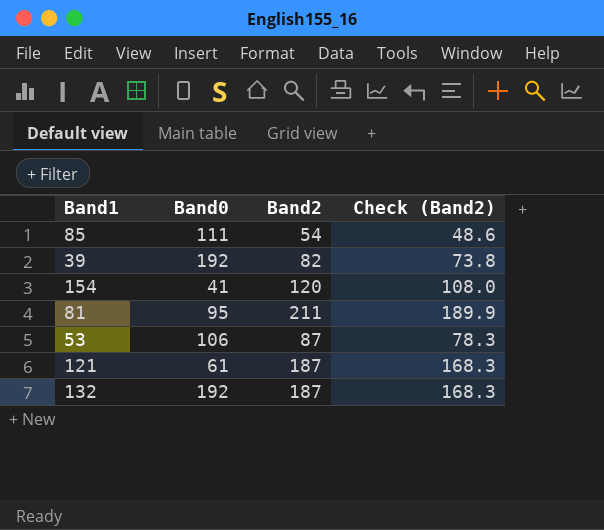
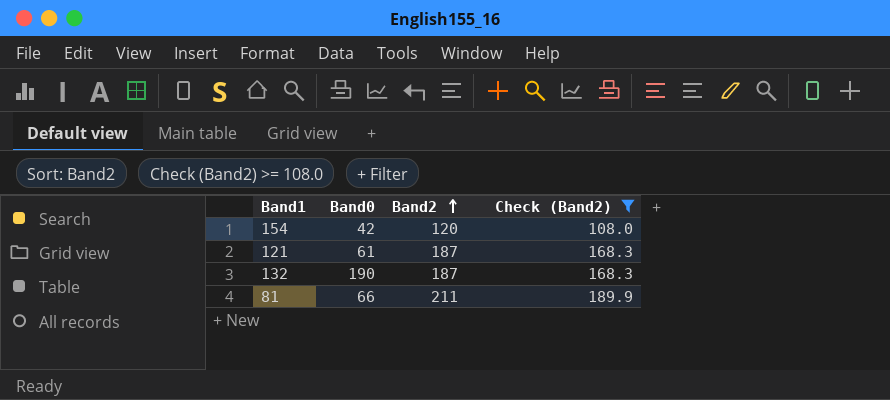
filter: none -> Check (Band2) >= 108.0
row order: none -> Band2 ascending
154 | Band0: 41 -> 42
132 | Band0: 192 -> 190
81 | Band0: 95 -> 66

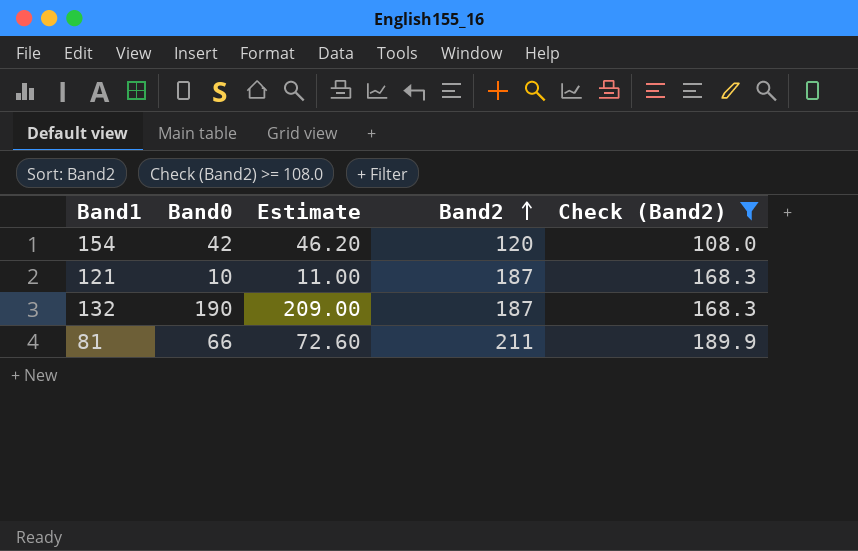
column Estimate | formula: none -> [Band0] * 1.1
121 | Band0: 61 -> 10

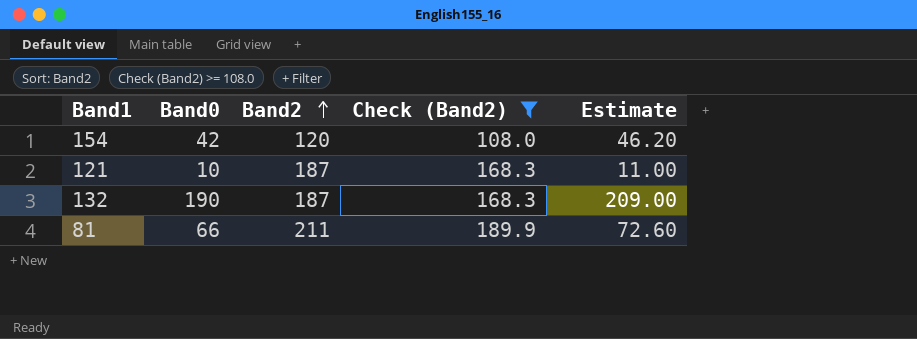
column Estimate | position: 3 -> 5

